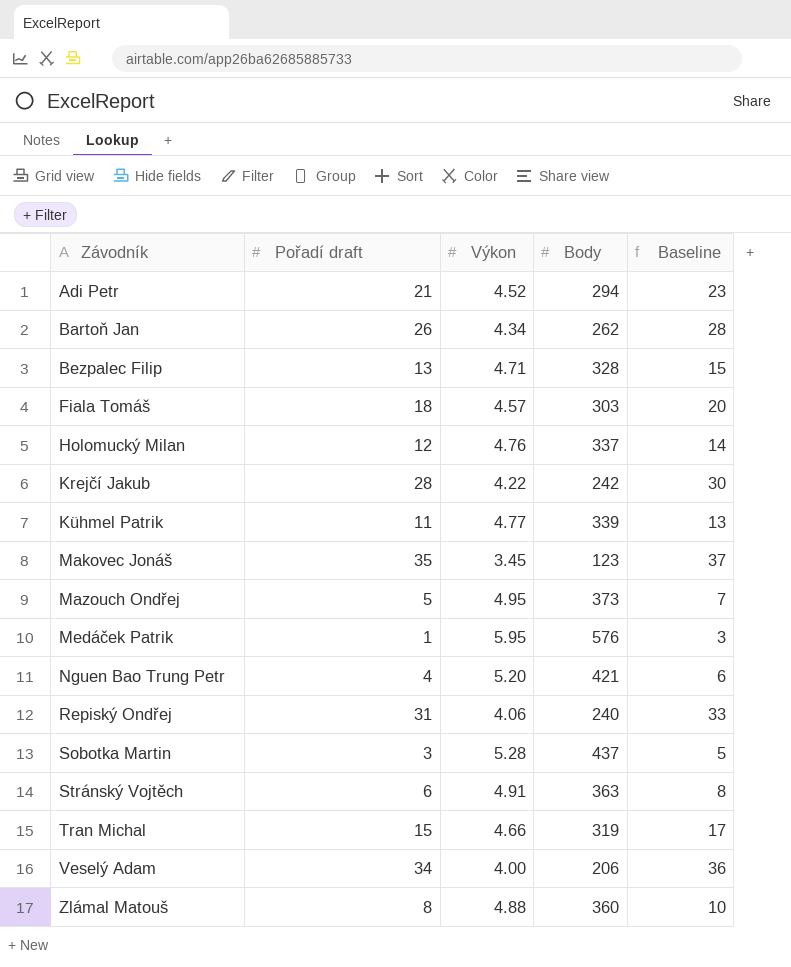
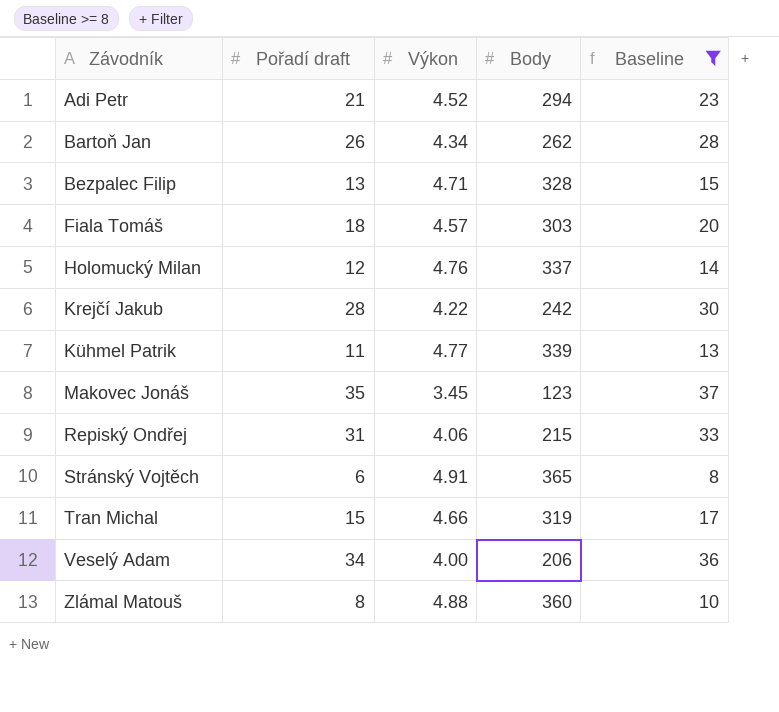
filter: none -> Baseline >= 8
Repiský Ondřej | Body: 240 -> 215
Stránský Vojtěch | Body: 363 -> 365

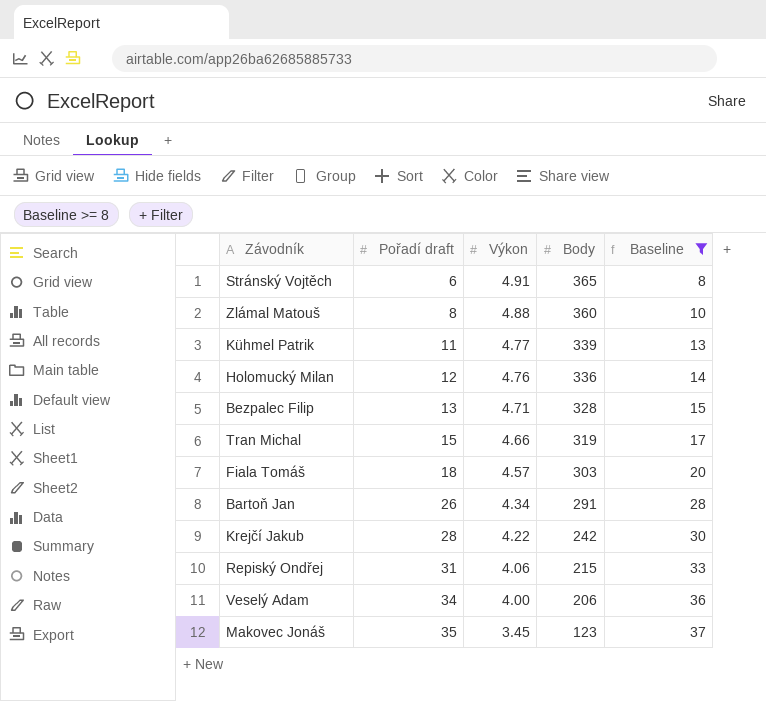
row order: Závodník ascending -> Pořadí draft ascending
row Adi Petr: 21 | 4.52 | 294 | 23 -> none
Holomucký Milan | Body: 337 -> 336
Bartoň Jan | Body: 262 -> 291

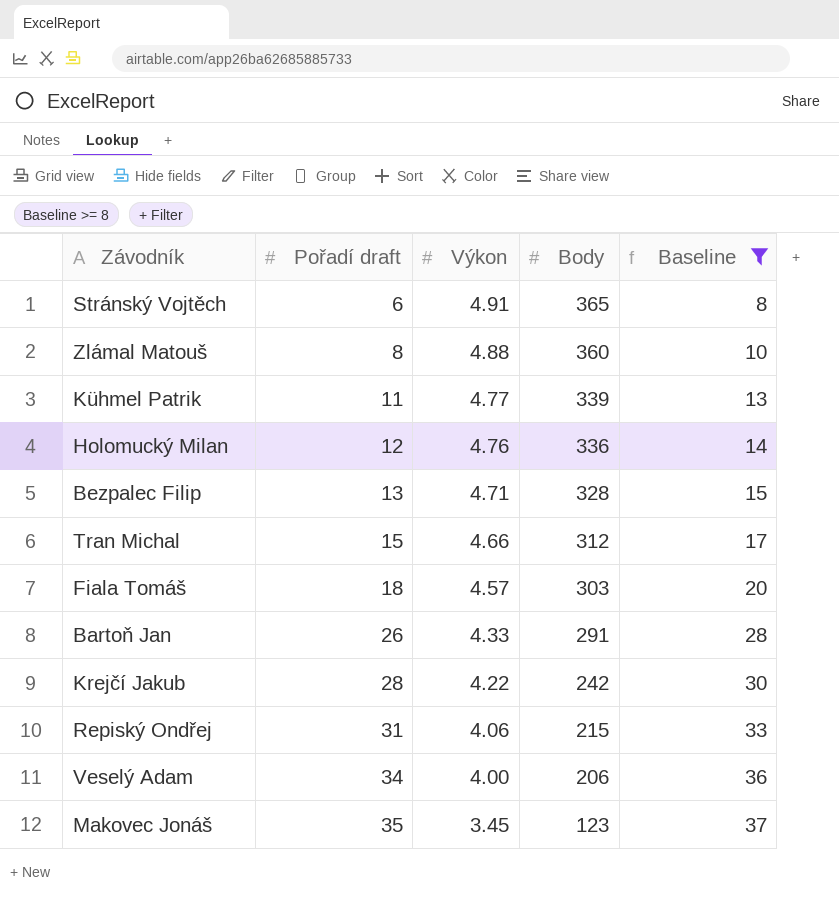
Tran Michal | Body: 319 -> 312
Bartoň Jan | Výkon: 4.34 -> 4.33

